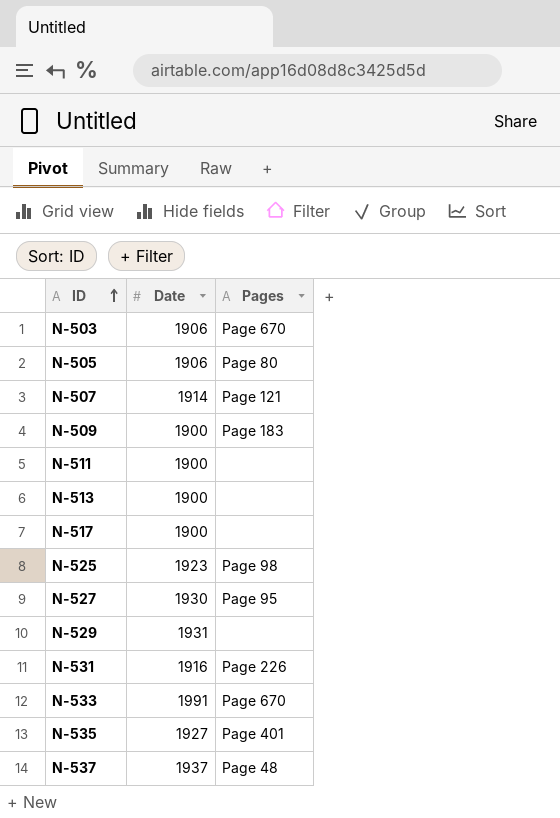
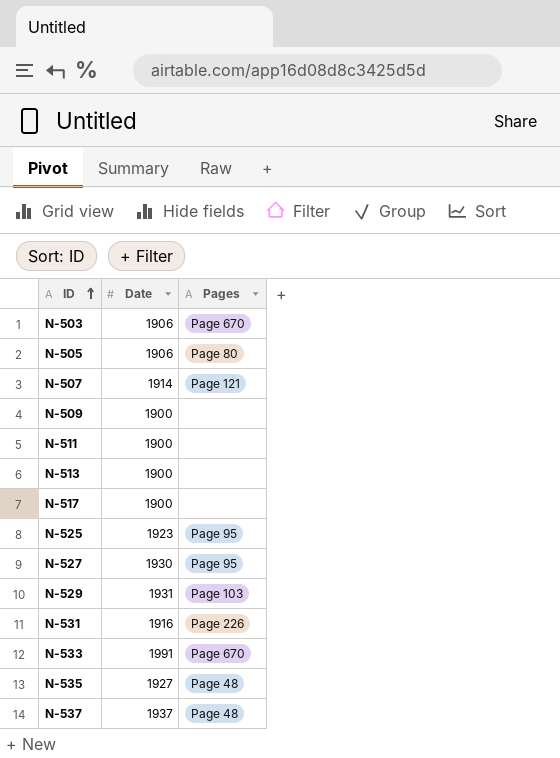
N-509 | Pages: Page 183 -> none
N-525 | Pages: Page 98 -> Page 95
N-529 | Pages: none -> Page 103
N-535 | Pages: Page 401 -> Page 48

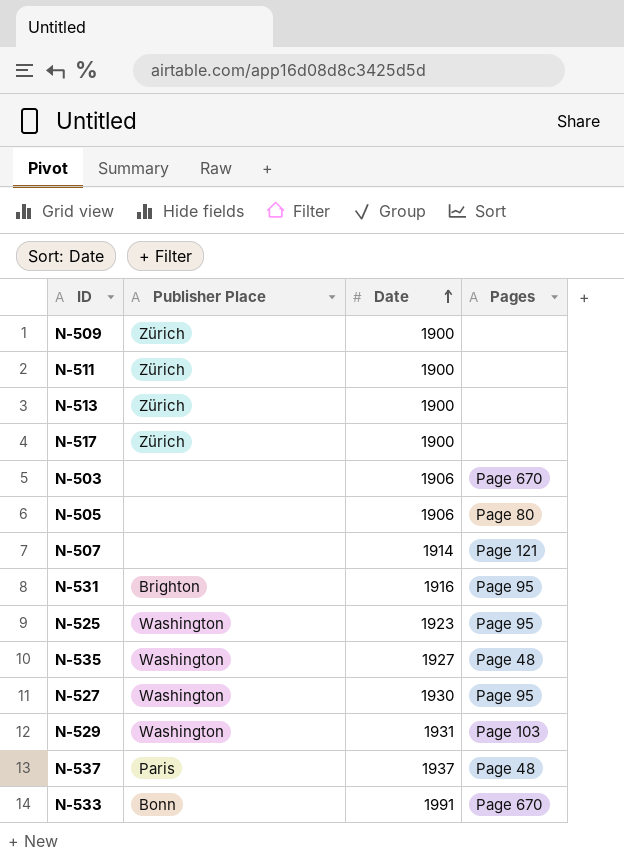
row order: ID ascending -> Date ascending
column Publisher Place | position: none -> 2
N-531 | Pages: Page 226 -> Page 95

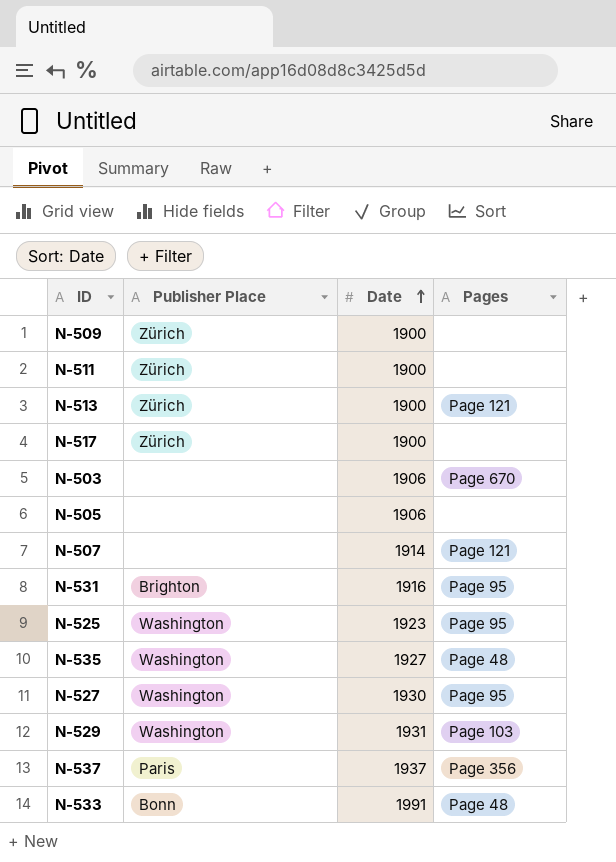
N-513 | Pages: none -> Page 121
N-505 | Pages: Page 80 -> none
N-537 | Pages: Page 48 -> Page 356
N-533 | Pages: Page 670 -> Page 48

